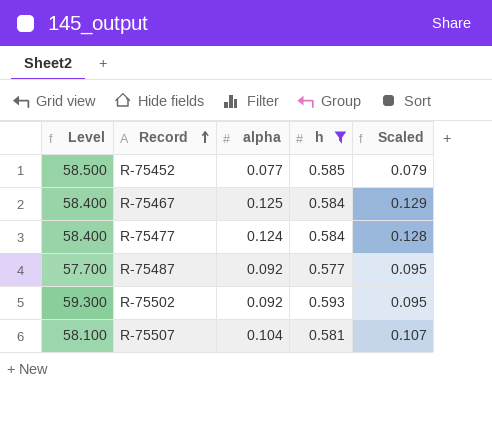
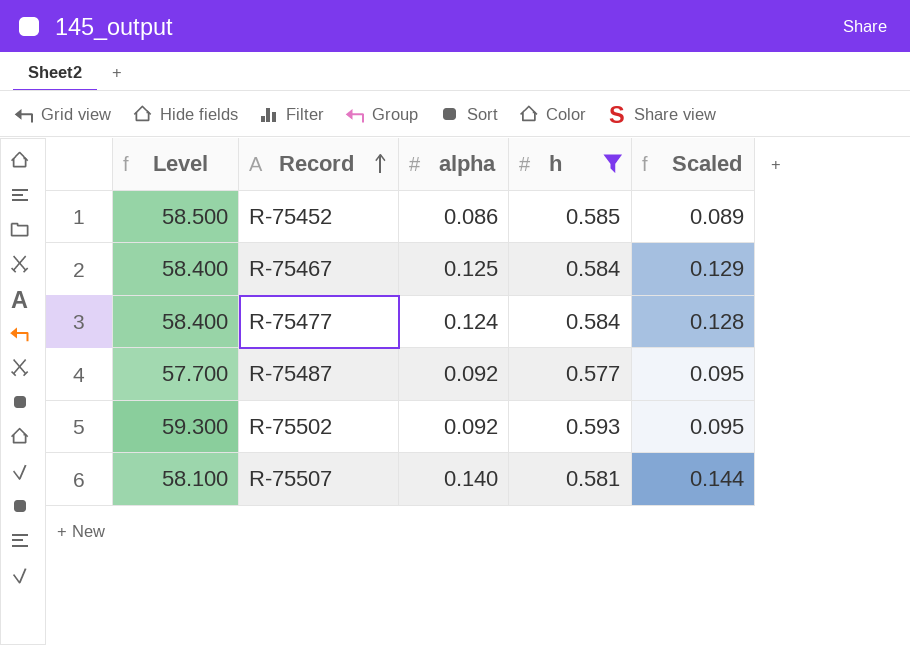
R-75452 | alpha: 0.077 -> 0.086
R-75452 | Scaled: 0.079 -> 0.089
R-75507 | alpha: 0.104 -> 0.140
R-75507 | Scaled: 0.107 -> 0.144

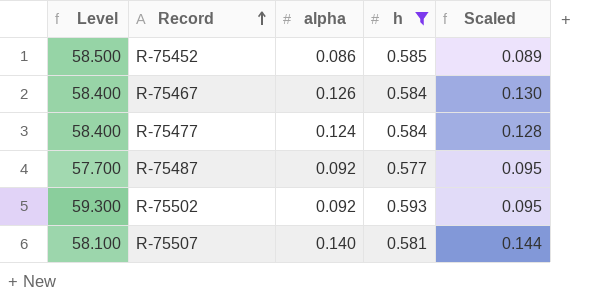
R-75467 | alpha: 0.125 -> 0.126
R-75467 | Scaled: 0.129 -> 0.130

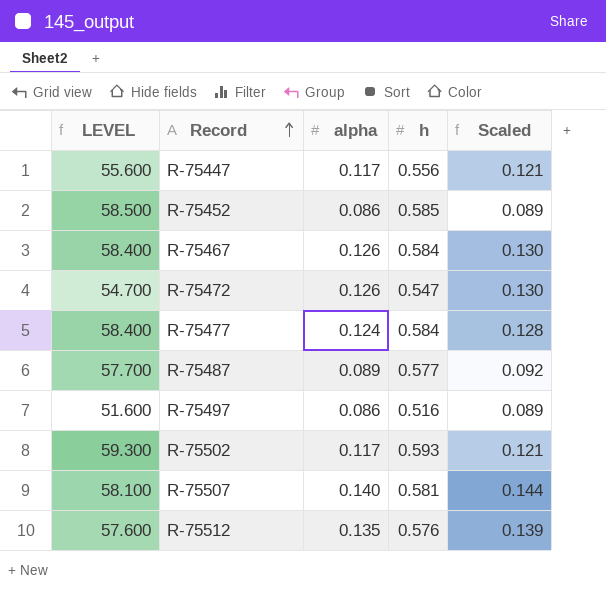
filter: h >= 0.577 -> none
column name: Level -> LEVEL
R-75487 | alpha: 0.092 -> 0.089
R-75487 | Scaled: 0.095 -> 0.092
R-75502 | alpha: 0.092 -> 0.117
R-75502 | Scaled: 0.095 -> 0.121

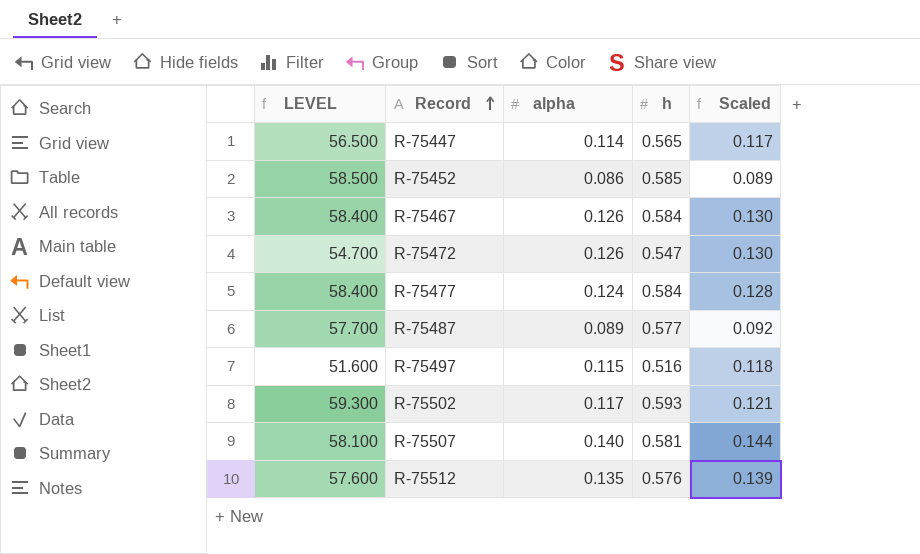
R-75447 | LEVEL: 55.600 -> 56.500
R-75447 | alpha: 0.117 -> 0.114
R-75447 | h: 0.556 -> 0.565
R-75447 | Scaled: 0.121 -> 0.117
R-75497 | alpha: 0.086 -> 0.115
R-75497 | Scaled: 0.089 -> 0.118

